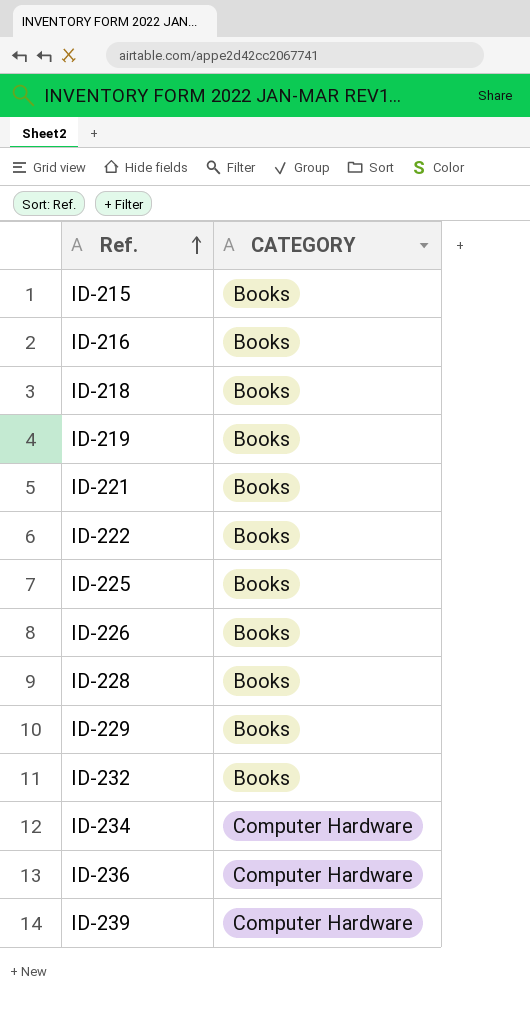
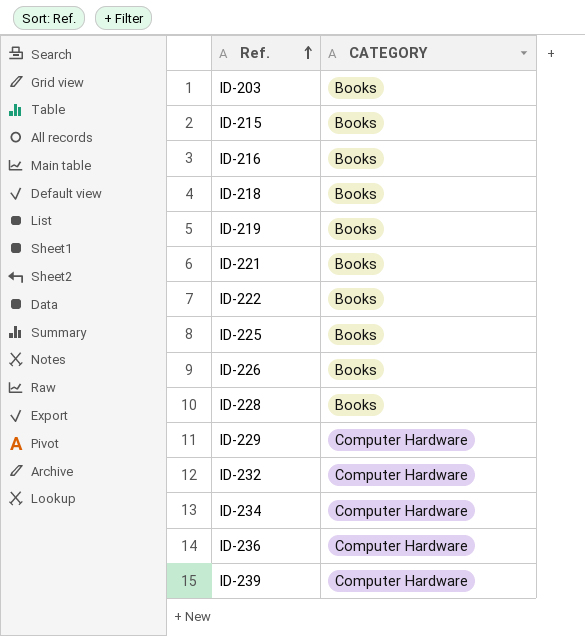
row ID-203: none -> Books
ID-229 | CATEGORY: Books -> Computer Hardware
ID-232 | CATEGORY: Books -> Computer Hardware

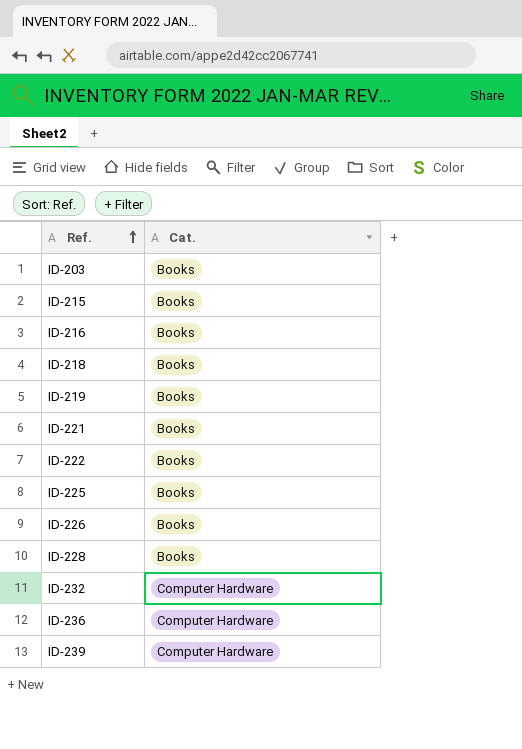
column name: CATEGORY -> Cat.
row ID-229: Computer Hardware -> none
row ID-234: Computer Hardware -> none

